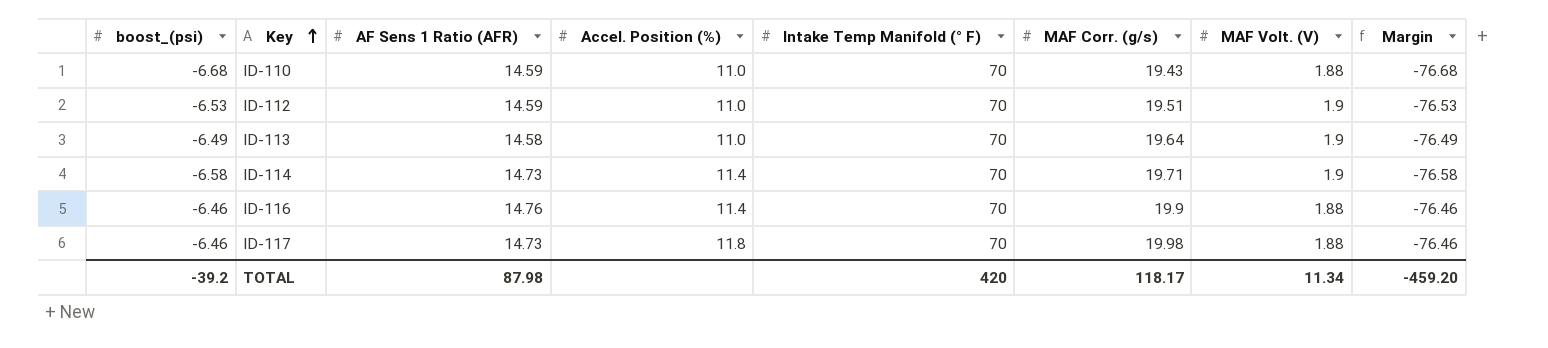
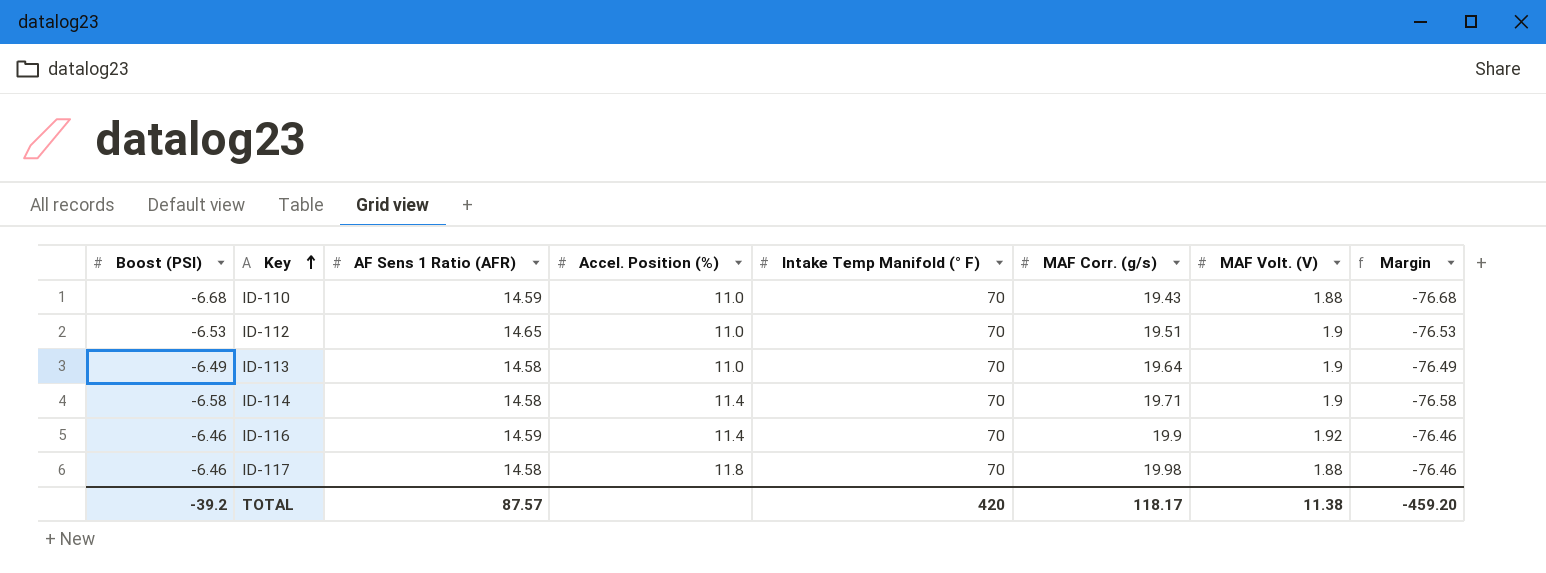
column name: boost_(psi) -> Boost (PSI)
ID-112 | AF Sens 1 Ratio (AFR): 14.59 -> 14.65
ID-114 | AF Sens 1 Ratio (AFR): 14.73 -> 14.58
ID-116 | AF Sens 1 Ratio (AFR): 14.76 -> 14.59
ID-116 | MAF Volt. (V): 1.88 -> 1.92
ID-117 | AF Sens 1 Ratio (AFR): 14.73 -> 14.58
TOTAL | AF Sens 1 Ratio (AFR): 87.98 -> 87.57
TOTAL | MAF Volt. (V): 11.34 -> 11.38

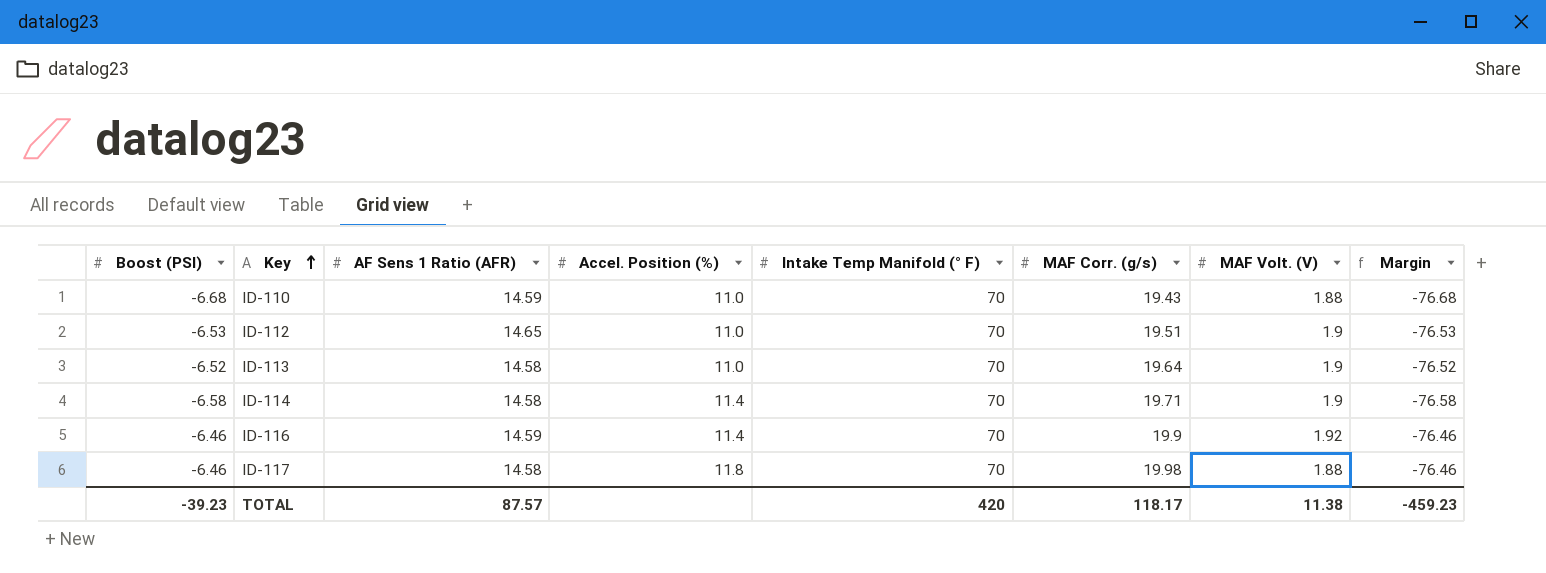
ID-113 | Boost (PSI): -6.49 -> -6.52
ID-113 | Margin: -76.49 -> -76.52
TOTAL | Boost (PSI): -39.2 -> -39.23
TOTAL | Margin: -459.20 -> -459.23

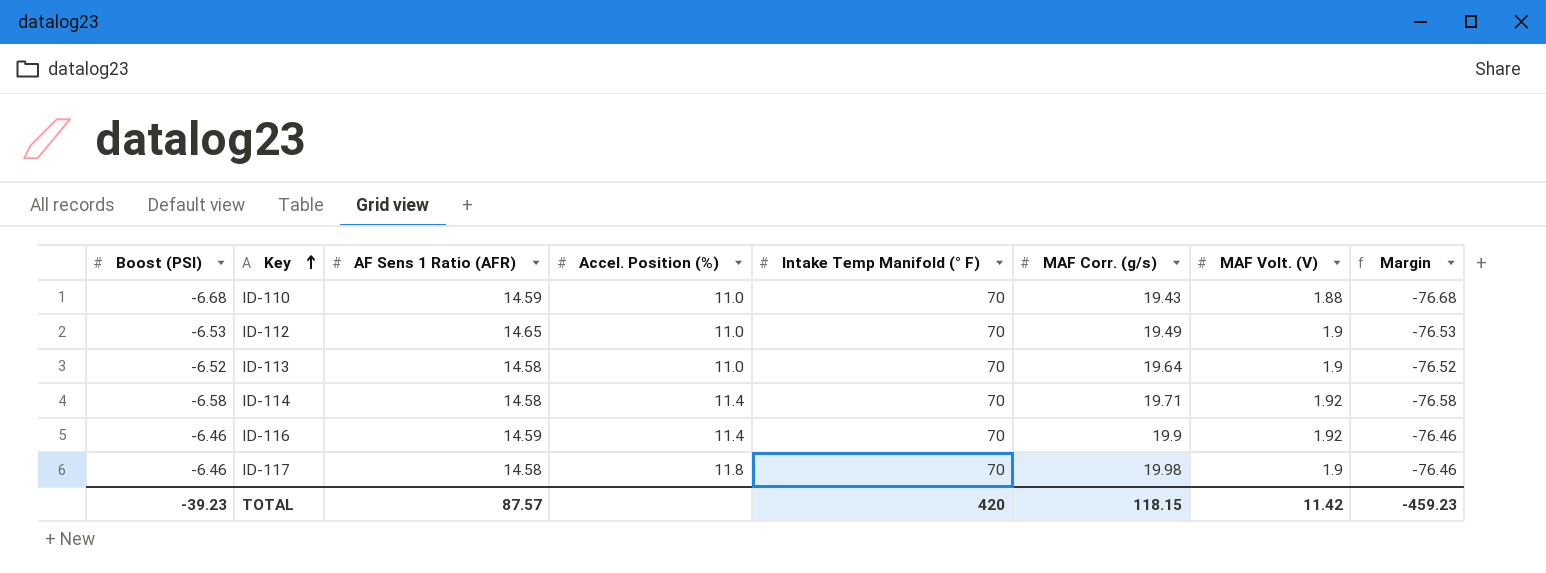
ID-112 | MAF Corr. (g/s): 19.51 -> 19.49
ID-114 | MAF Volt. (V): 1.9 -> 1.92
ID-117 | MAF Volt. (V): 1.88 -> 1.9
TOTAL | MAF Corr. (g/s): 118.17 -> 118.15
TOTAL | MAF Volt. (V): 11.38 -> 11.42

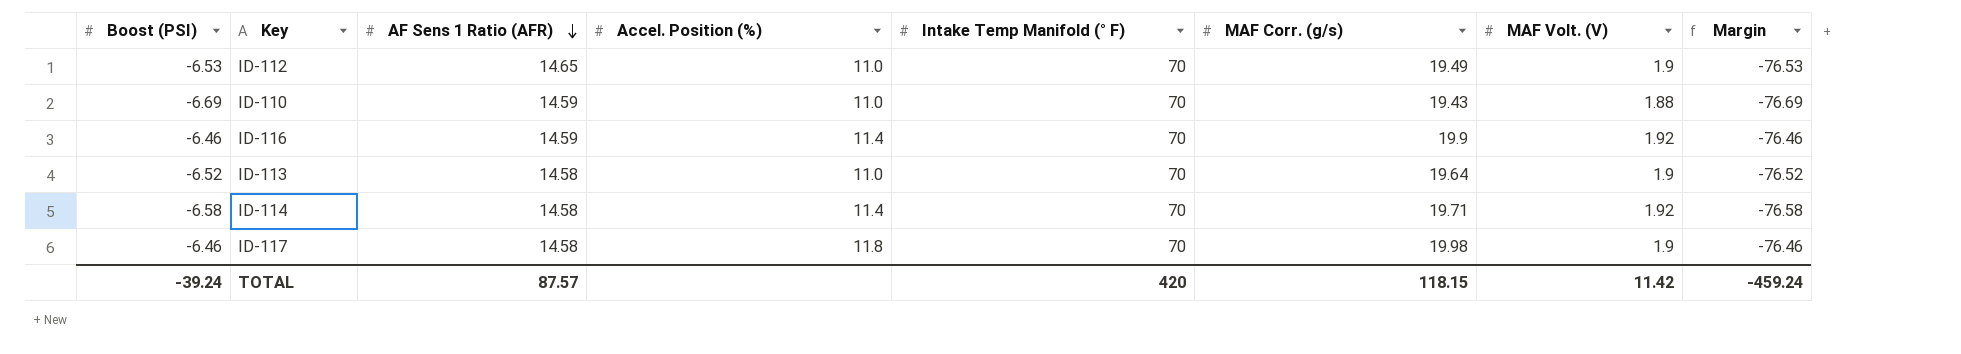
row order: Key ascending -> AF Sens 1 Ratio (AFR) descending
ID-110 | Boost (PSI): -6.68 -> -6.69
ID-110 | Margin: -76.68 -> -76.69
TOTAL | Boost (PSI): -39.23 -> -39.24
TOTAL | Margin: -459.23 -> -459.24

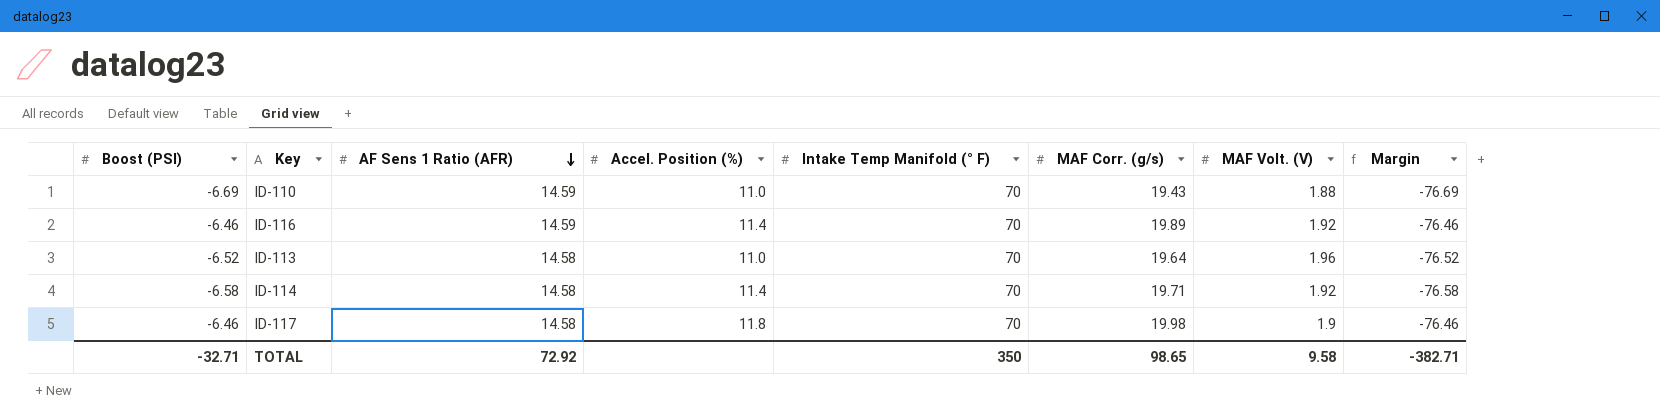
row ID-112: -6.53 | 14.65 | 11.0 | 70 | 19.49 | 1.9 | -76.53 -> none
ID-116 | MAF Corr. (g/s): 19.9 -> 19.89
ID-113 | MAF Volt. (V): 1.9 -> 1.96
TOTAL | Boost (PSI): -39.24 -> -32.71
TOTAL | AF Sens 1 Ratio (AFR): 87.57 -> 72.92
TOTAL | Intake Temp Manifold (° F): 420 -> 350
TOTAL | MAF Corr. (g/s): 118.15 -> 98.65
TOTAL | MAF Volt. (V): 11.42 -> 9.58
TOTAL | Margin: -459.24 -> -382.71

